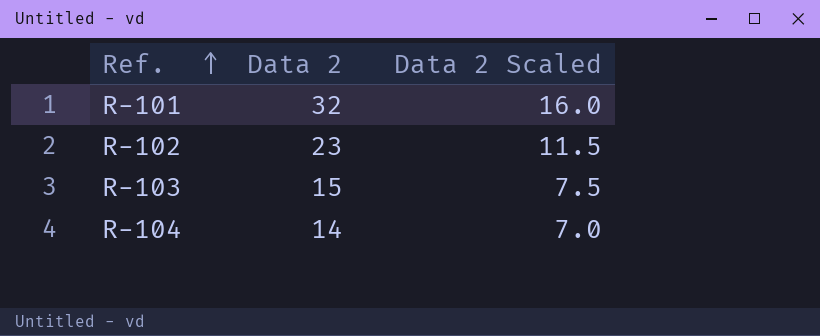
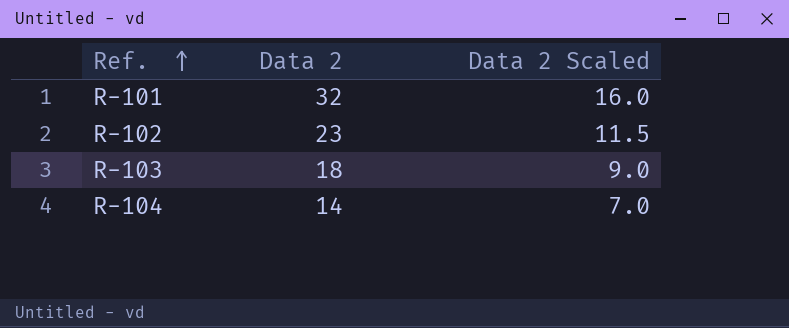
R-103 | Data 2: 15 -> 18
R-103 | Data 2 Scaled: 7.5 -> 9.0

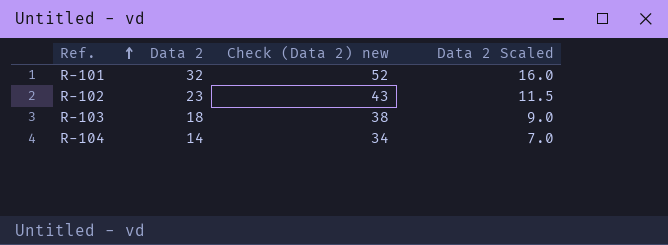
column Check (Data 2) new | formula: none -> [Data 2] + 20

